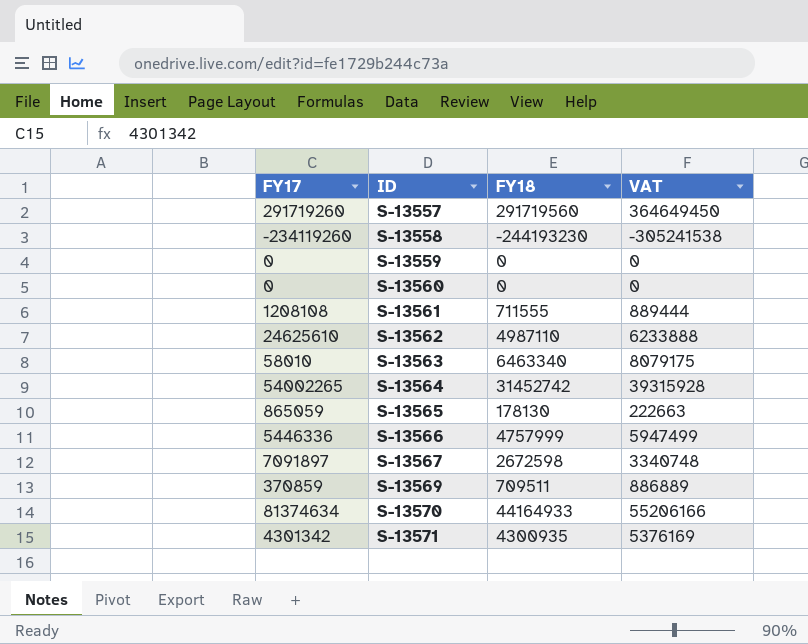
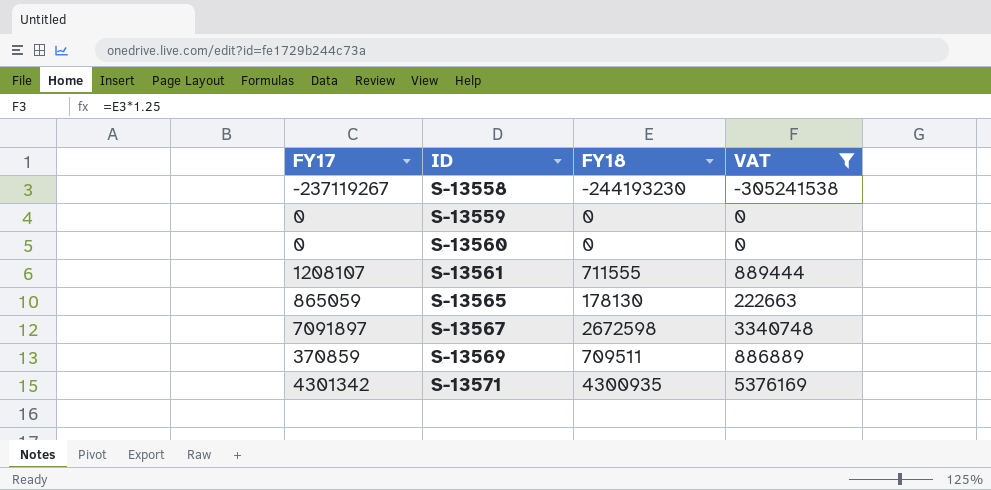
filter: none -> VAT <= 5376169
S-13558 | FY17: -234119260 -> -237119267
S-13561 | FY17: 1208108 -> 1208107

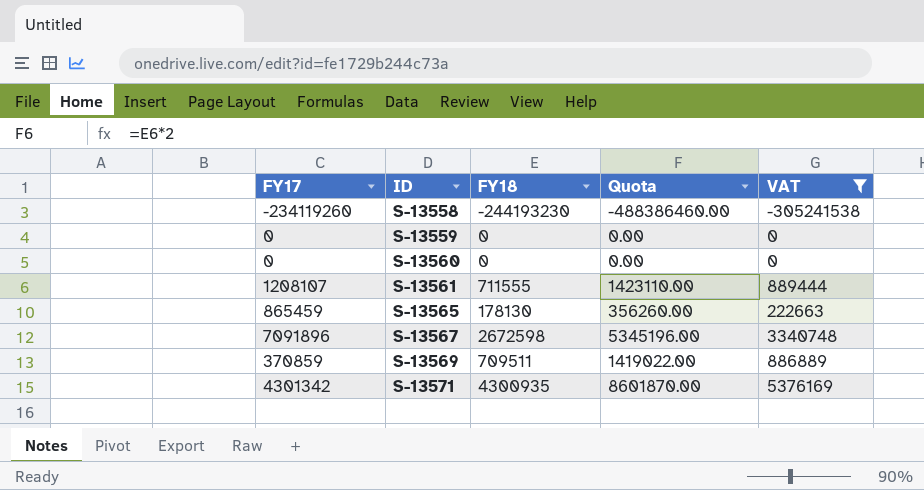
column Quota | formula: none -> [FY18] * 2
S-13558 | FY17: -237119267 -> -234119260
S-13565 | FY17: 865059 -> 865459
S-13567 | FY17: 7091897 -> 7091896

